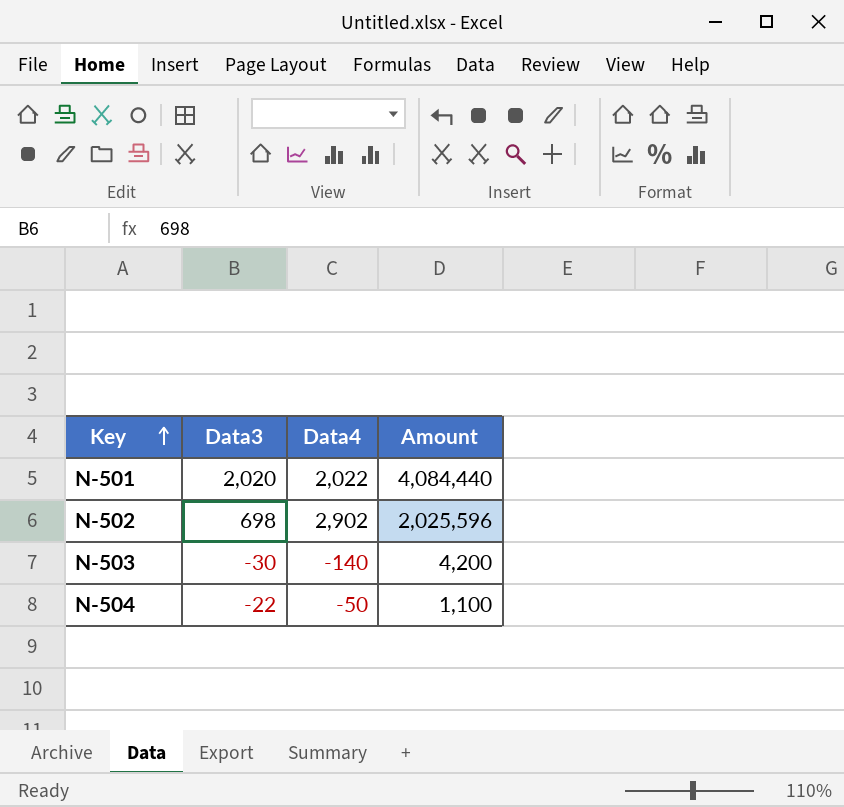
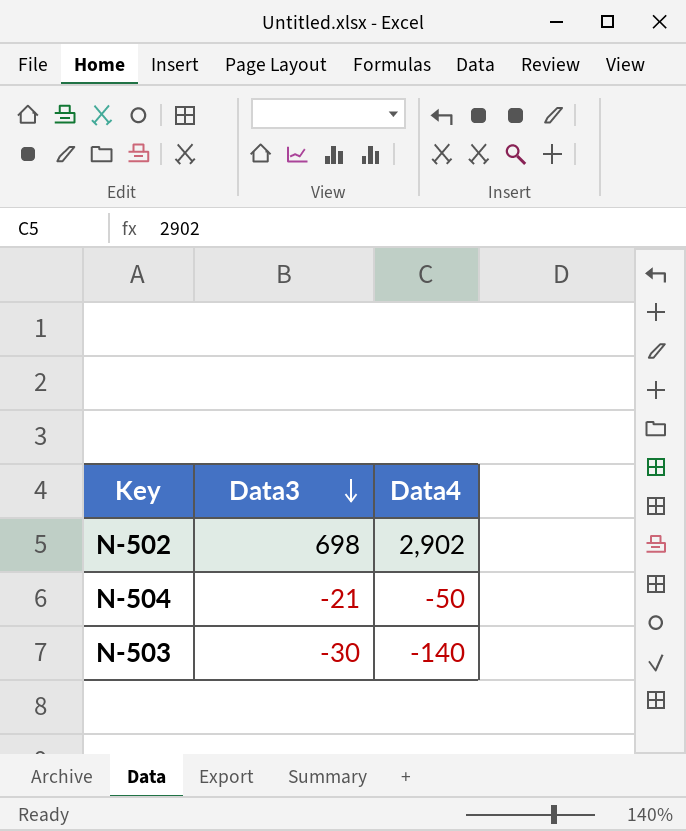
row order: Key ascending -> Data3 descending
column Amount | formula: [Data3] * [Data4] -> none
row N-501: 2,020 | 2,022 | 4,084,440 -> none
N-504 | Data3: -22 -> -21

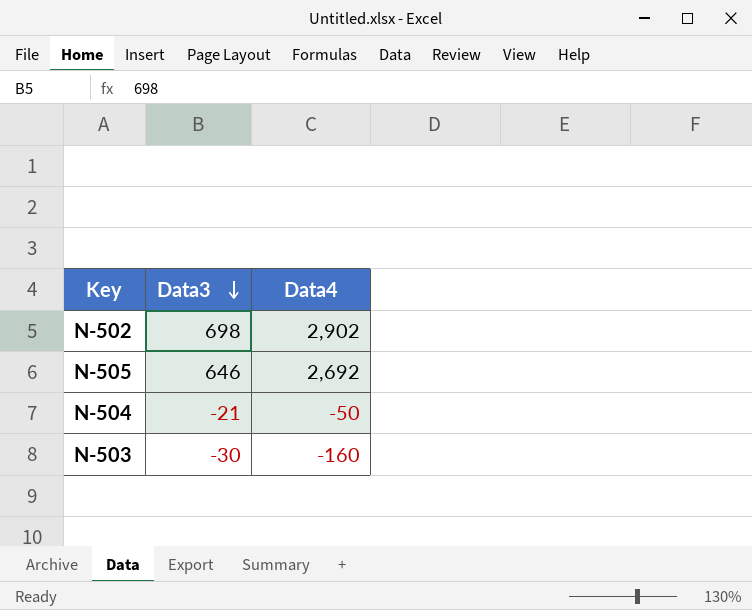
row N-505: none -> 646 | 2,692
N-503 | Data4: -140 -> -160

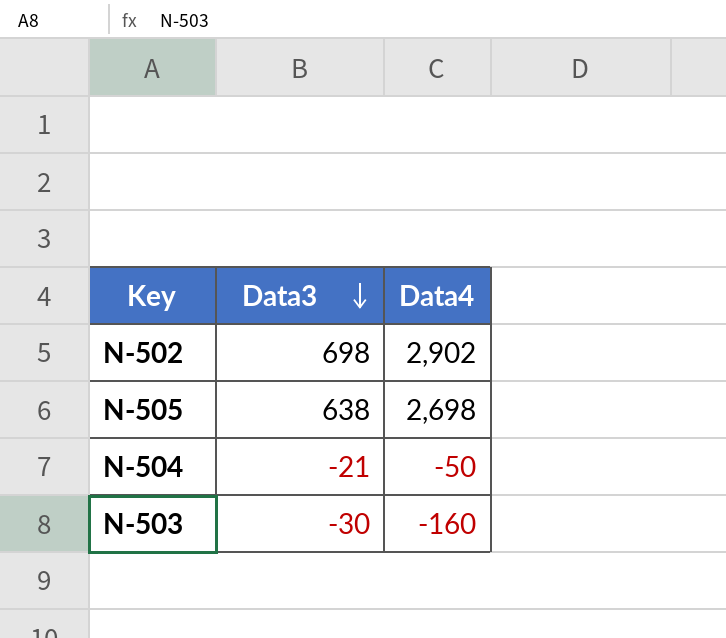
N-505 | Data3: 646 -> 638
N-505 | Data4: 2,692 -> 2,698

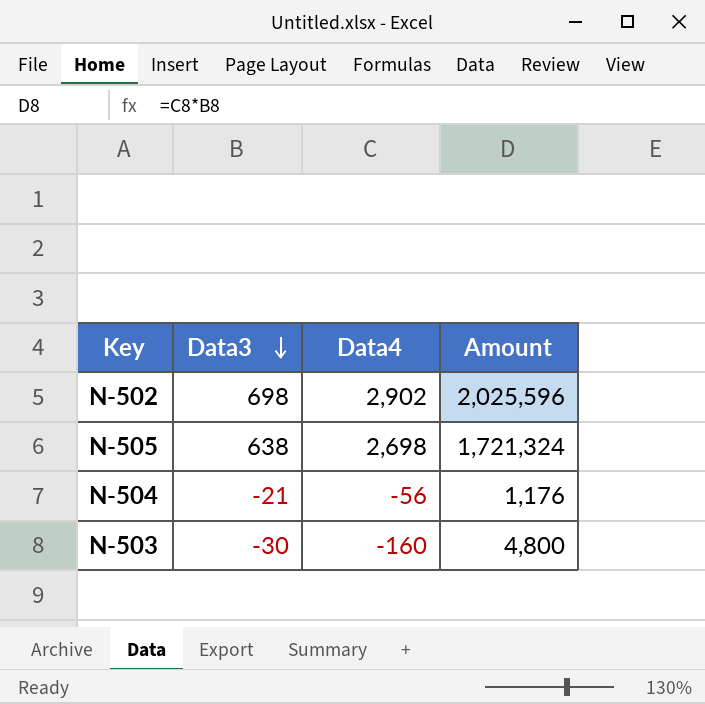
column Amount | formula: none -> [Data3] * [Data4]
N-504 | Data4: -50 -> -56

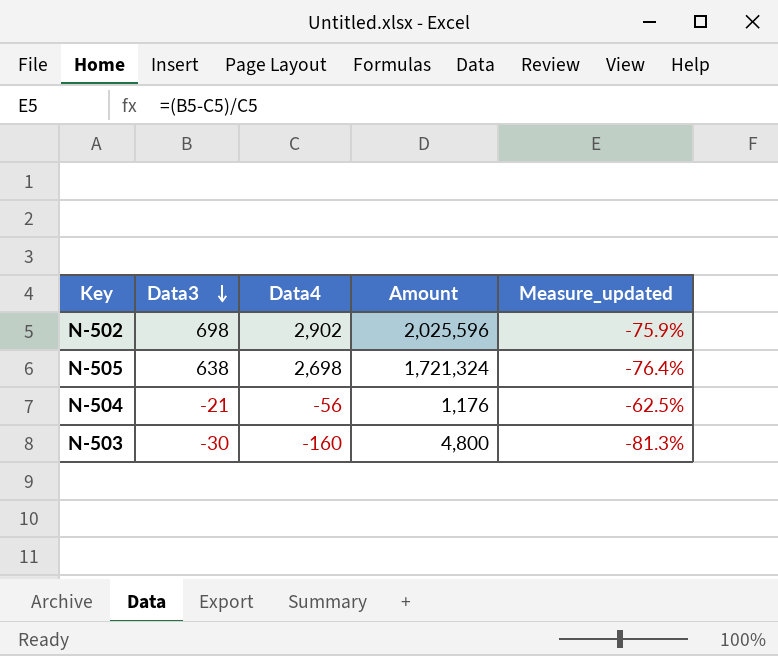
column Measure_updated | formula: none -> ([Data3] - [Data4]) / [Data4]

